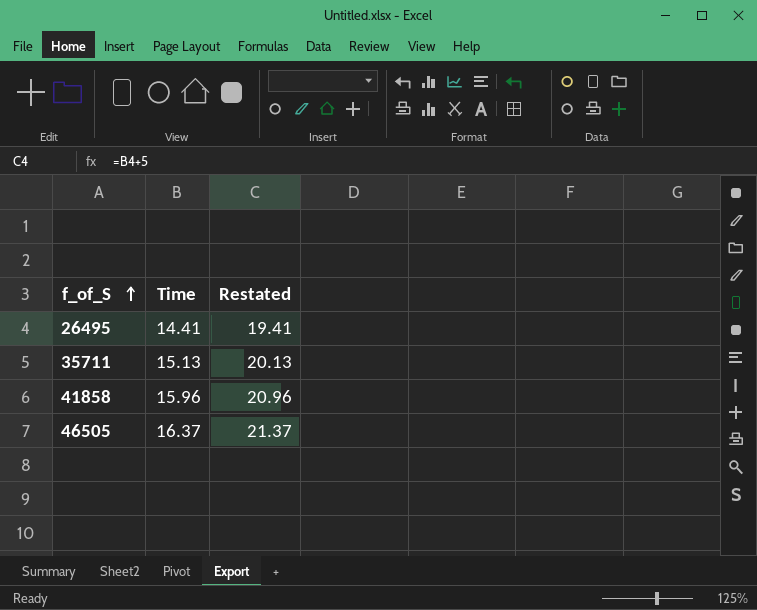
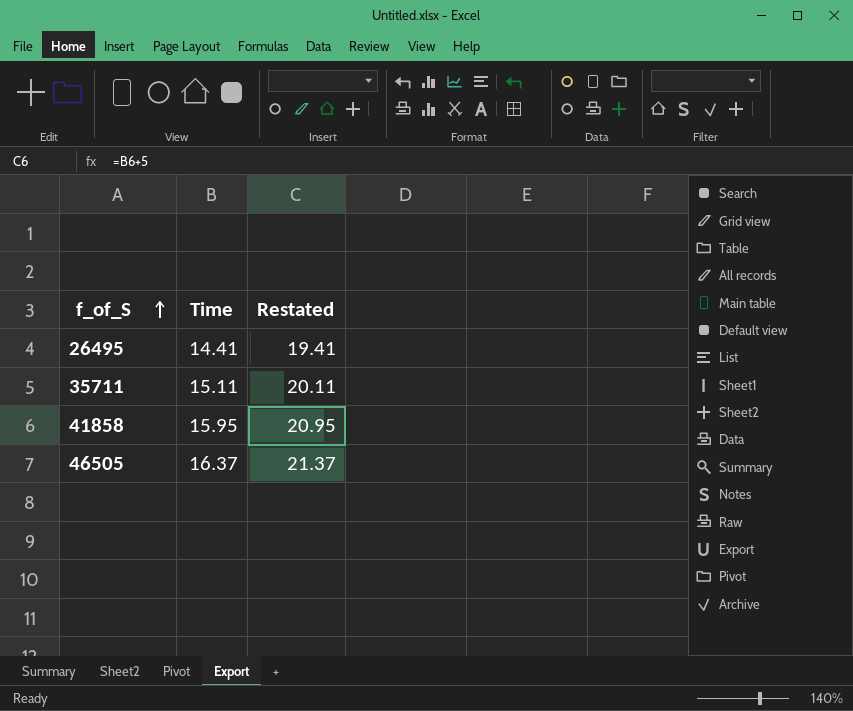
35711 | Time: 15.13 -> 15.11
35711 | Restated: 20.13 -> 20.11
41858 | Time: 15.96 -> 15.95
41858 | Restated: 20.96 -> 20.95

